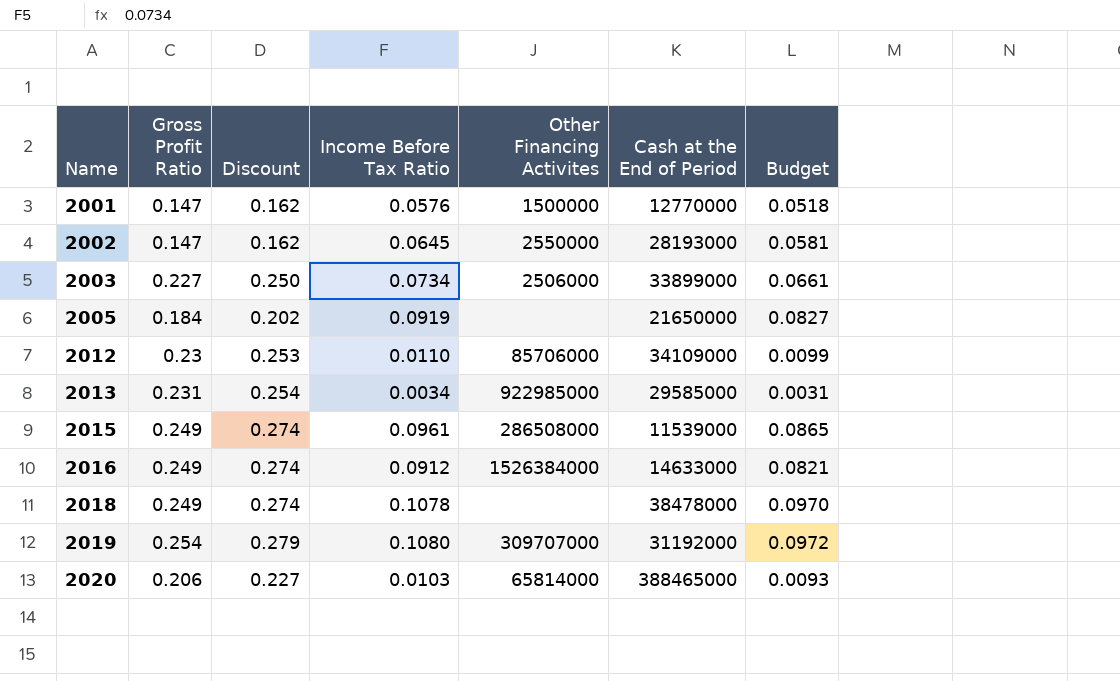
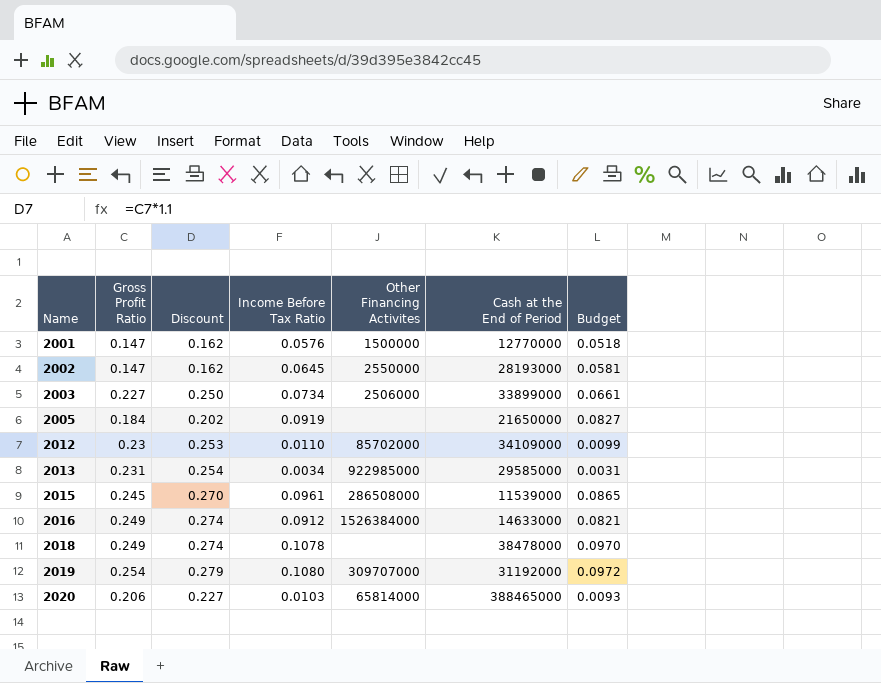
2012 | Other Financing Activites: 85706000 -> 85702000
2015 | Gross Profit Ratio: 0.249 -> 0.245
2015 | Discount: 0.274 -> 0.270

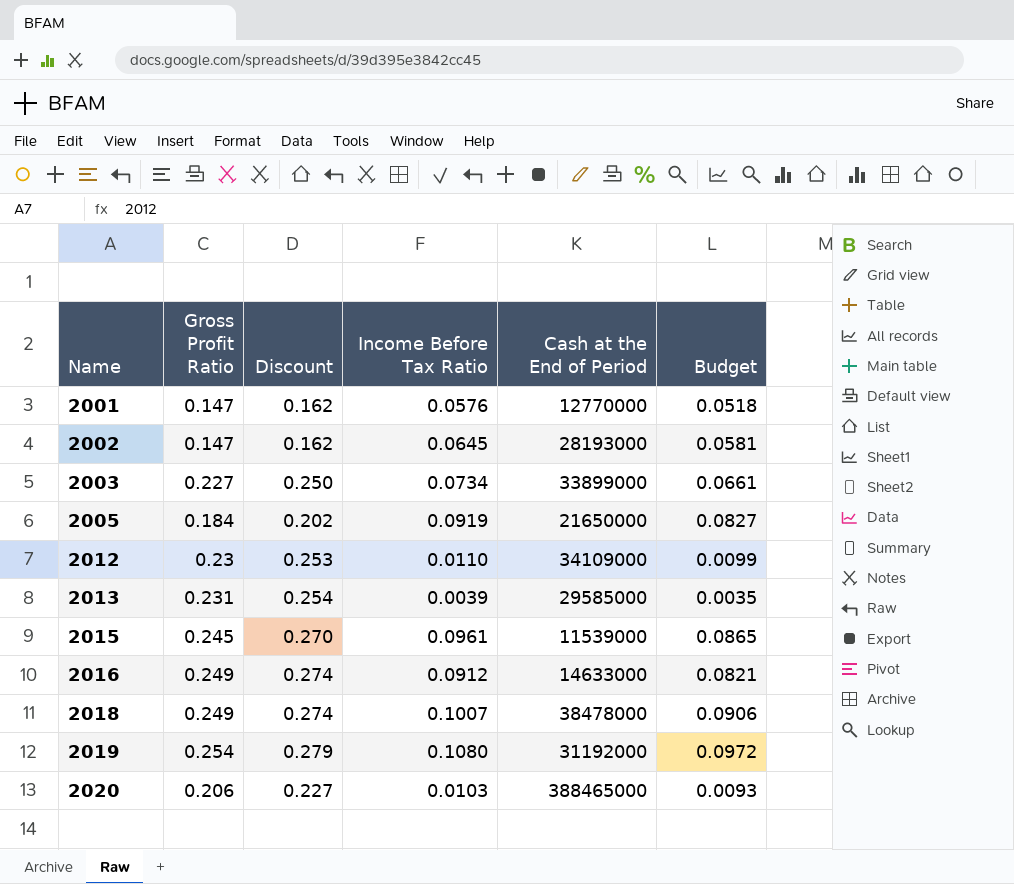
column Other Financing Activites | position: 5 -> none
2013 | Income Before Tax Ratio: 0.0034 -> 0.0039
2013 | Budget: 0.0031 -> 0.0035
2018 | Income Before Tax Ratio: 0.1078 -> 0.1007
2018 | Budget: 0.0970 -> 0.0906

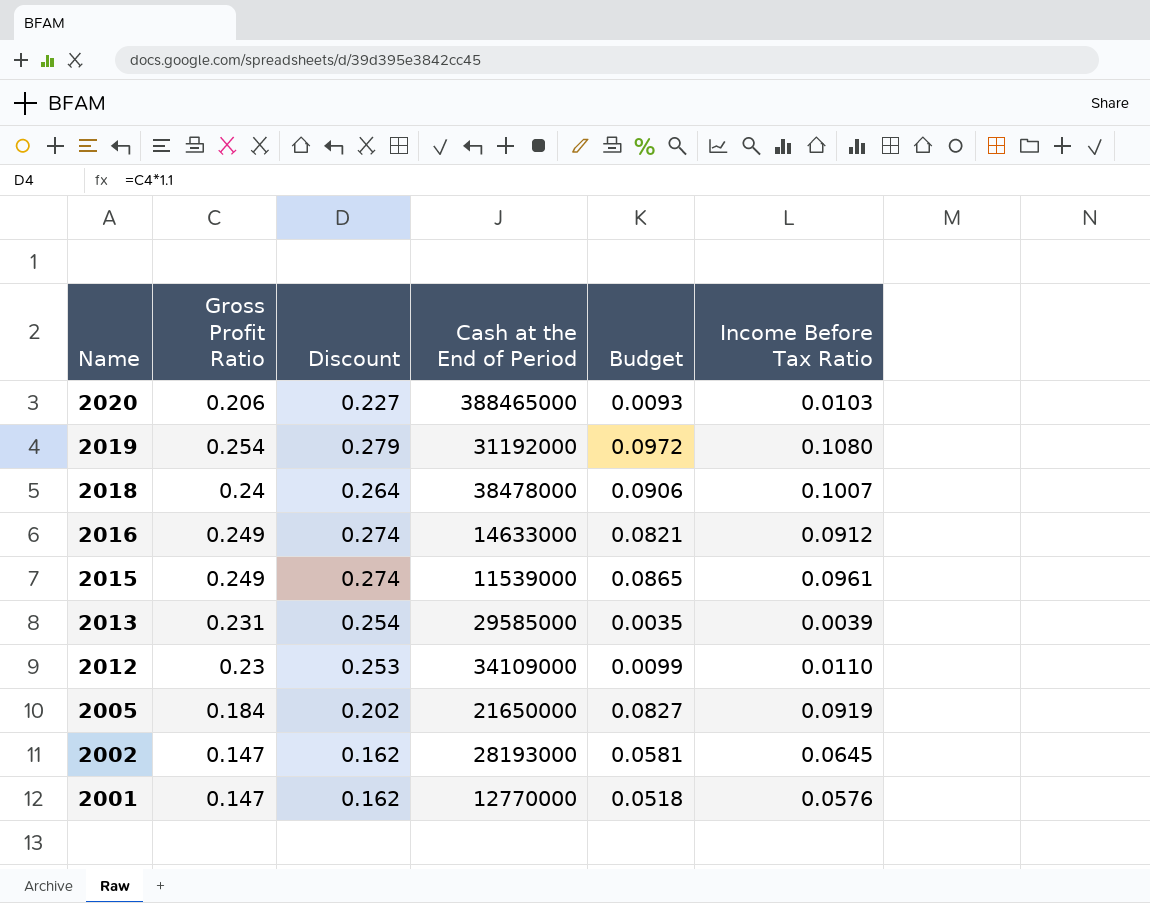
row order: Name ascending -> Name descending
column Income Before Tax Ratio | position: 4 -> 6
row 2003: 0.227 | 0.250 | 0.0734 | 33899000 | 0.0661 -> none
2018 | Gross Profit Ratio: 0.249 -> 0.24
2018 | Discount: 0.274 -> 0.264
2015 | Gross Profit Ratio: 0.245 -> 0.249
2015 | Discount: 0.270 -> 0.274

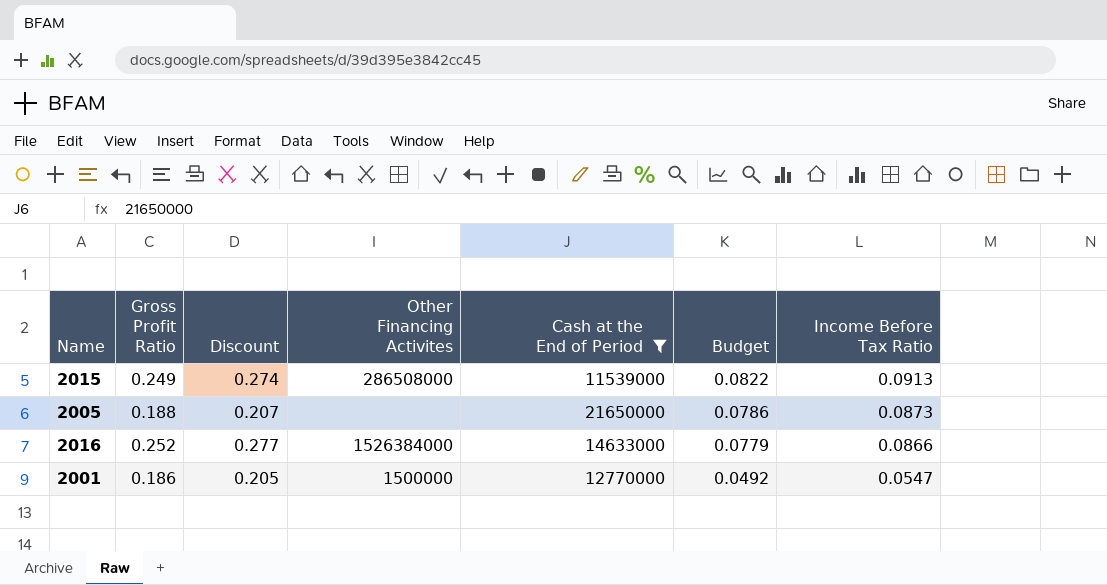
filter: none -> Cash at the End of Period <= 21650000
row order: Name descending -> Budget descending
column Other Financing Activites | position: none -> 4
2015 | Budget: 0.0865 -> 0.0822
2015 | Income Before Tax Ratio: 0.0961 -> 0.0913
2005 | Gross Profit Ratio: 0.184 -> 0.188
2005 | Discount: 0.202 -> 0.207
2005 | Budget: 0.0827 -> 0.0786
2005 | Income Before Tax Ratio: 0.0919 -> 0.0873
2016 | Gross Profit Ratio: 0.249 -> 0.252
2016 | Discount: 0.274 -> 0.277
2016 | Budget: 0.0821 -> 0.0779
2016 | Income Before Tax Ratio: 0.0912 -> 0.0866
2001 | Gross Profit Ratio: 0.147 -> 0.186
2001 | Discount: 0.162 -> 0.205
2001 | Budget: 0.0518 -> 0.0492
2001 | Income Before Tax Ratio: 0.0576 -> 0.0547

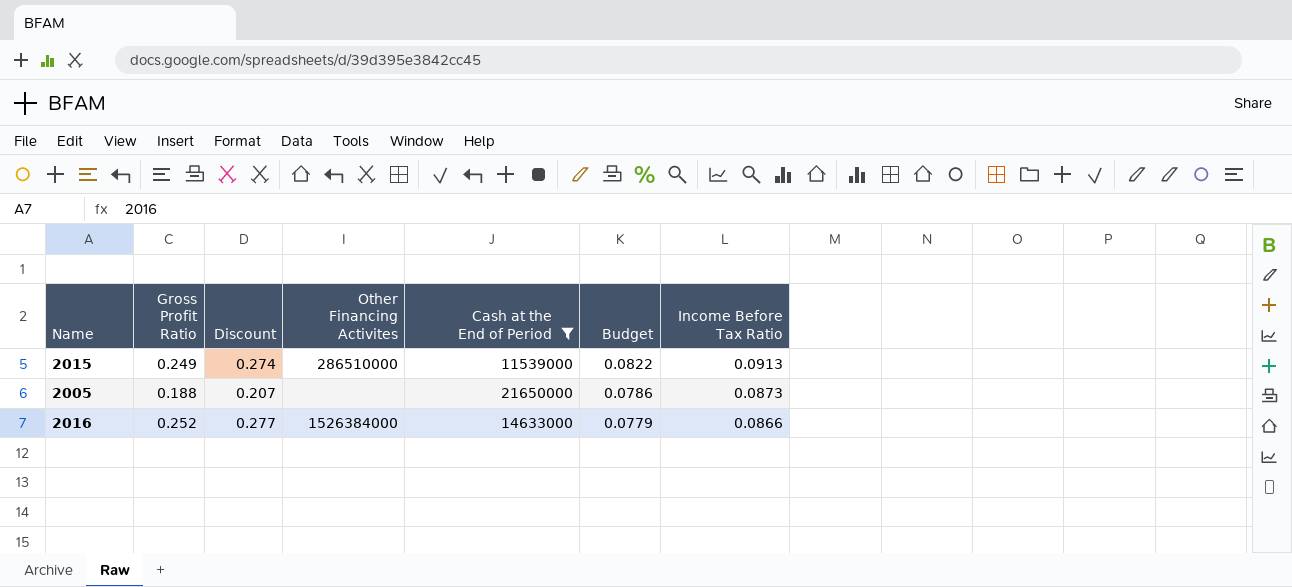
row 2001: 0.186 | 0.205 | 1500000 | 12770000 | 0.0492 | 0.0547 -> none
2015 | Other Financing Activites: 286508000 -> 286510000

